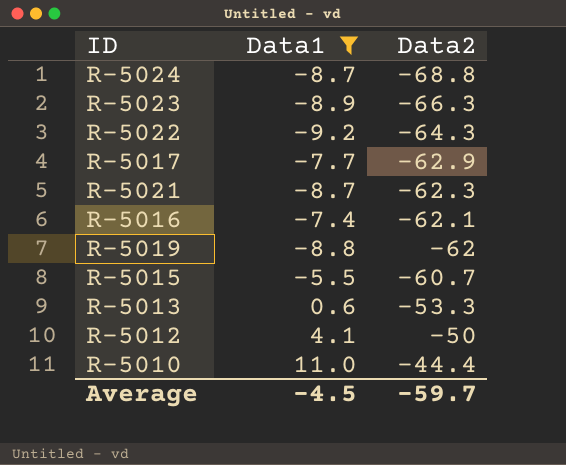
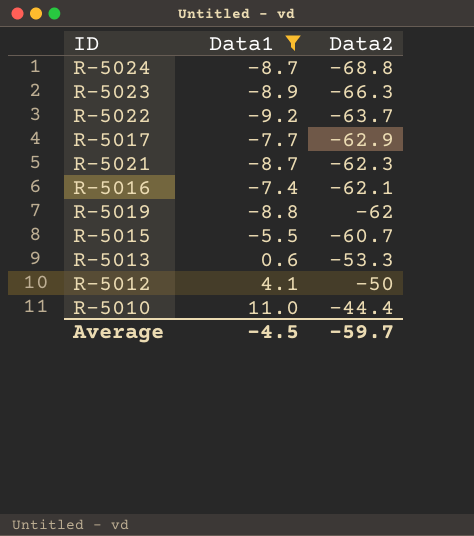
R-5022 | Data2: -64.3 -> -63.7

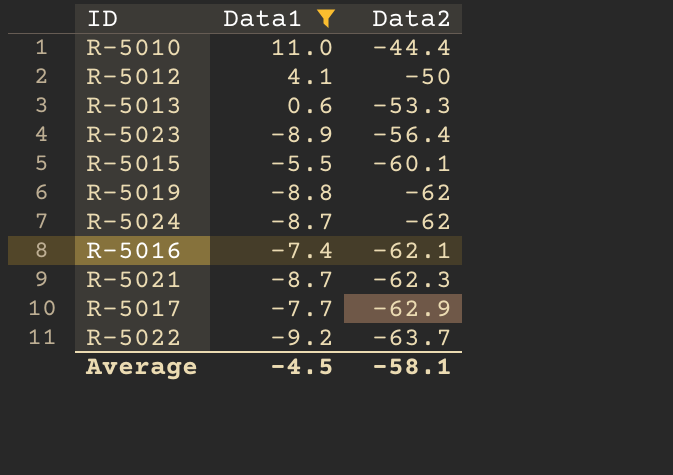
row order: Data2 ascending -> Data2 descending
R-5023 | Data2: -66.3 -> -56.4
R-5015 | Data2: -60.7 -> -60.1
R-5024 | Data2: -68.8 -> -62
Average | Data2: -59.7 -> -58.1

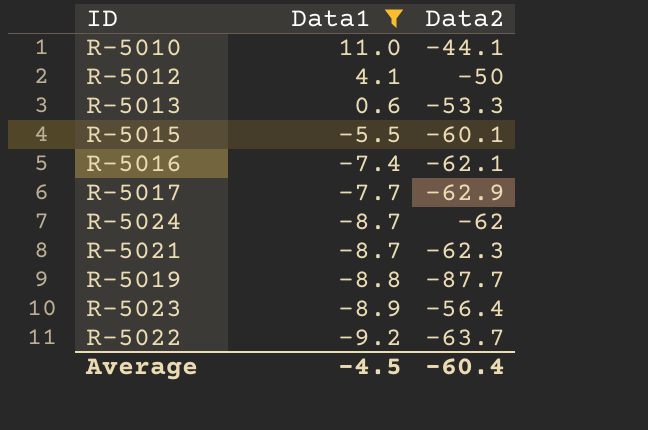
row order: Data2 descending -> Data1 descending
R-5010 | Data2: -44.4 -> -44.1
R-5019 | Data2: -62 -> -87.7
Average | Data2: -58.1 -> -60.4

